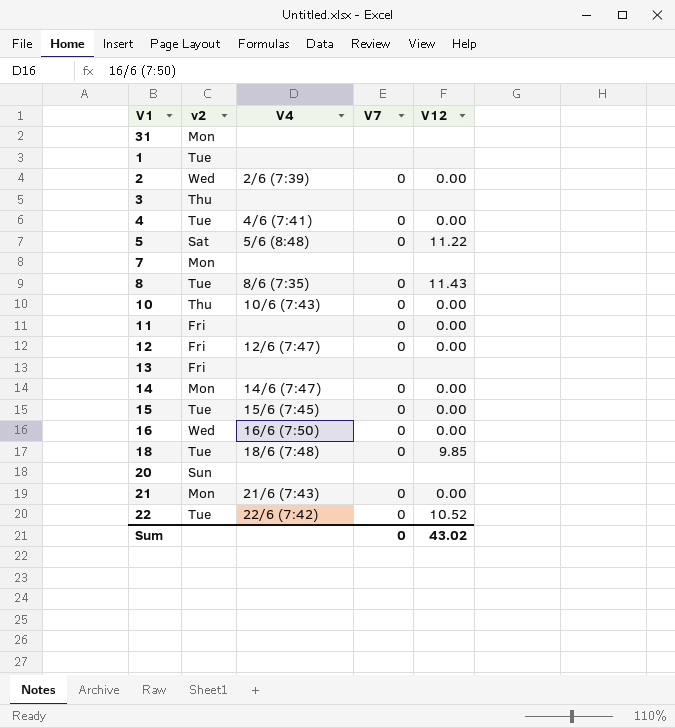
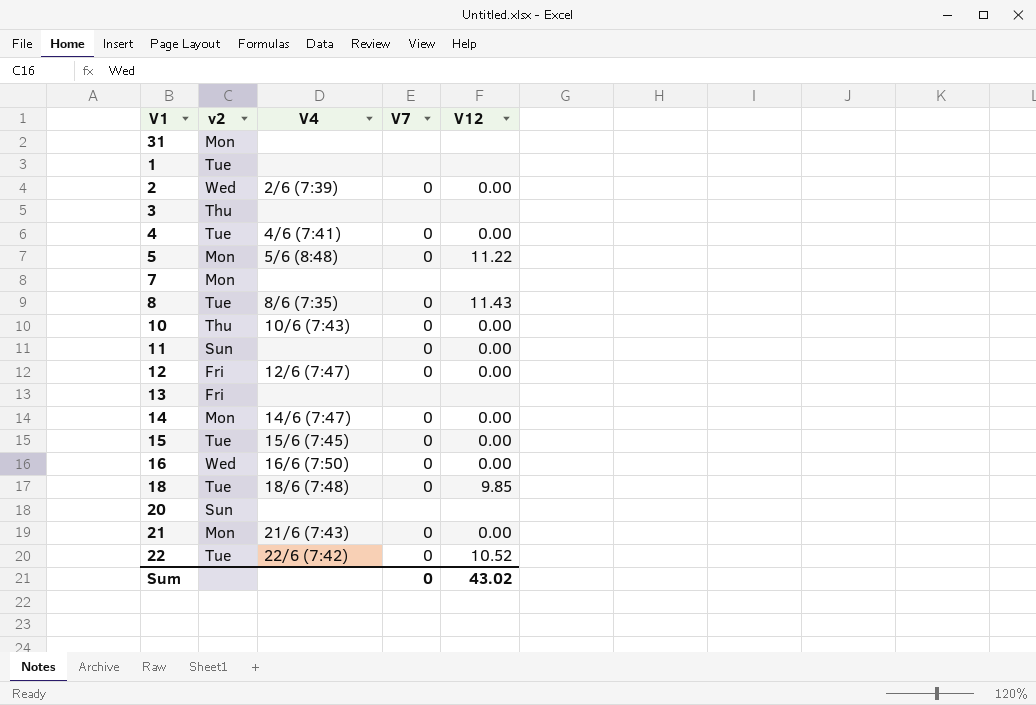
5 | v2: Sat -> Mon
11 | v2: Fri -> Sun

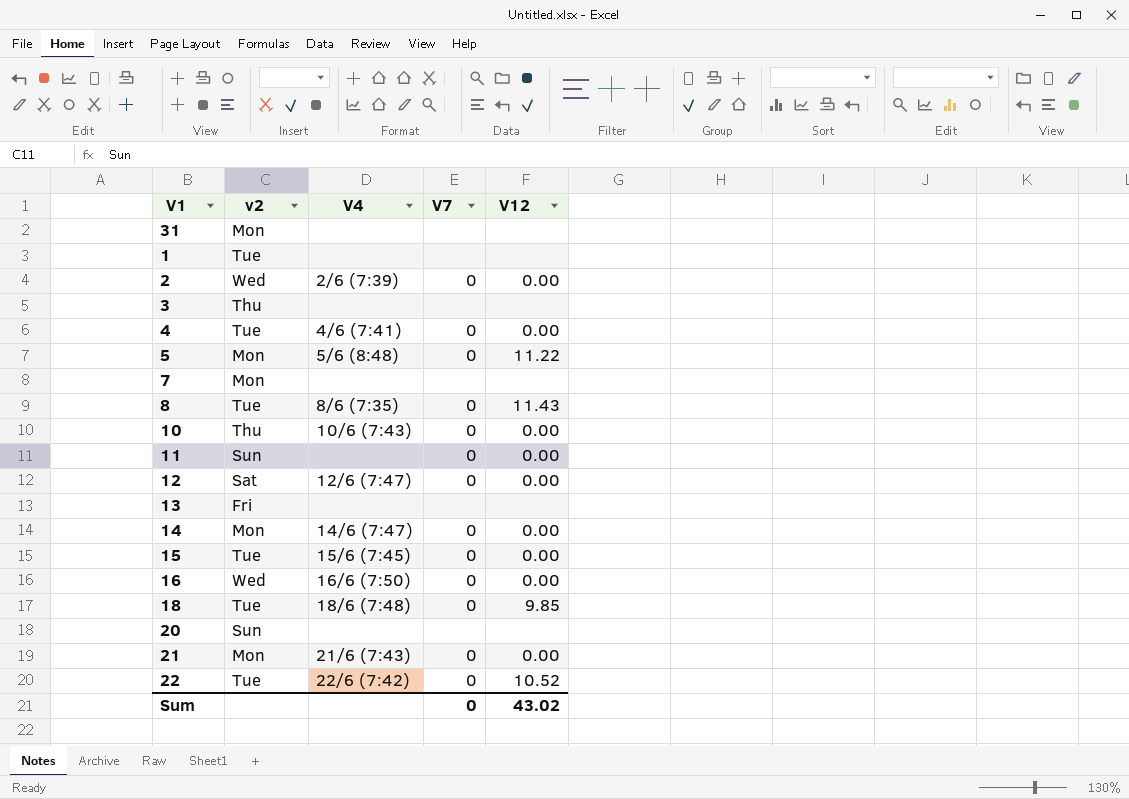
12 | v2: Fri -> Sat

